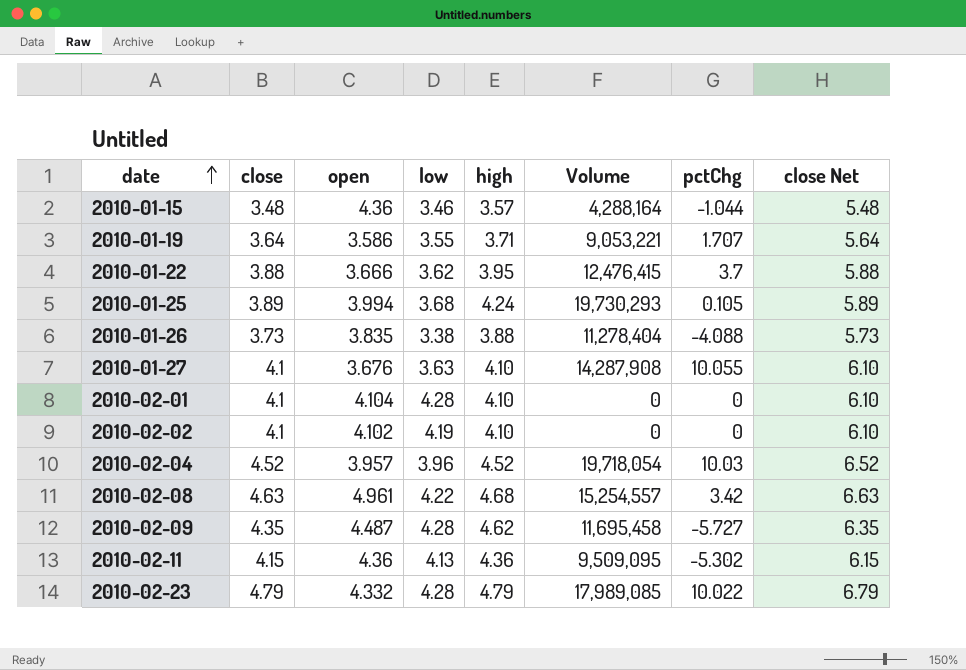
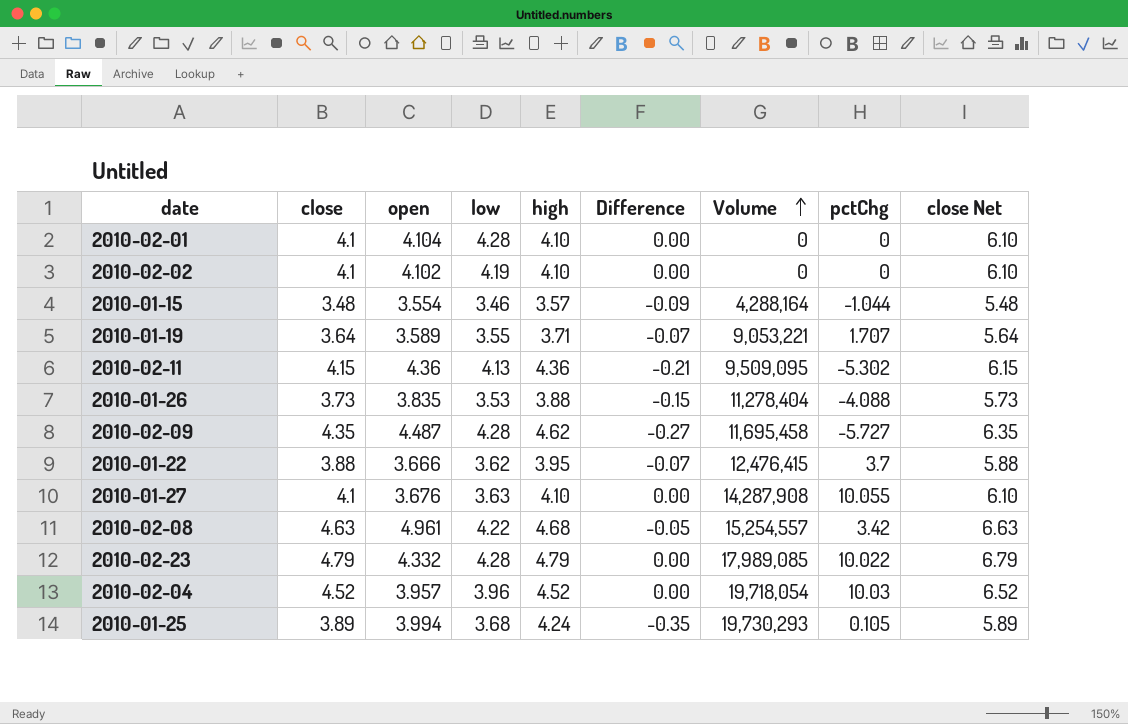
row order: date ascending -> Volume ascending
column Difference | formula: none -> [close] - [high]
2010-01-15 | open: 4.36 -> 3.554
2010-01-19 | open: 3.586 -> 3.589
2010-01-26 | low: 3.38 -> 3.53

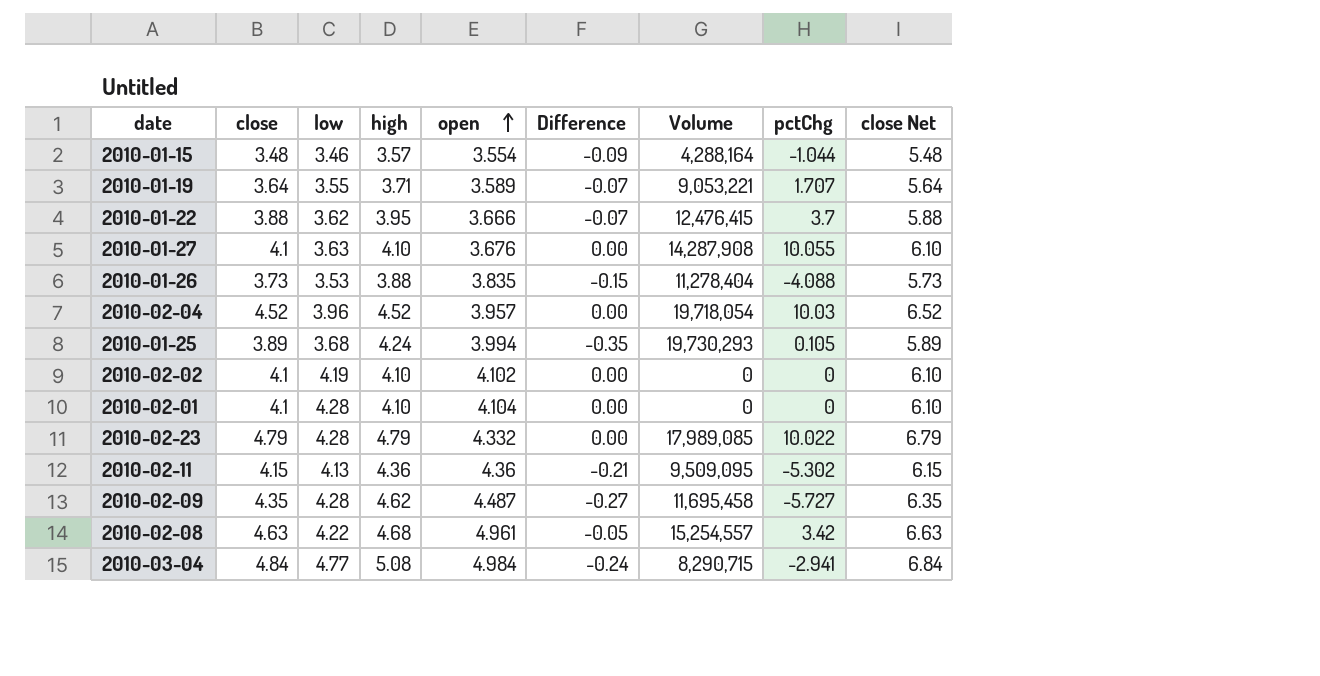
row order: Volume ascending -> open ascending
column open | position: 3 -> 5
row 2010-03-04: none -> 4.84 | 4.77 | 5.08 | 4.984 | -0.24 | 8,290,715 | -2.941 | 6.84

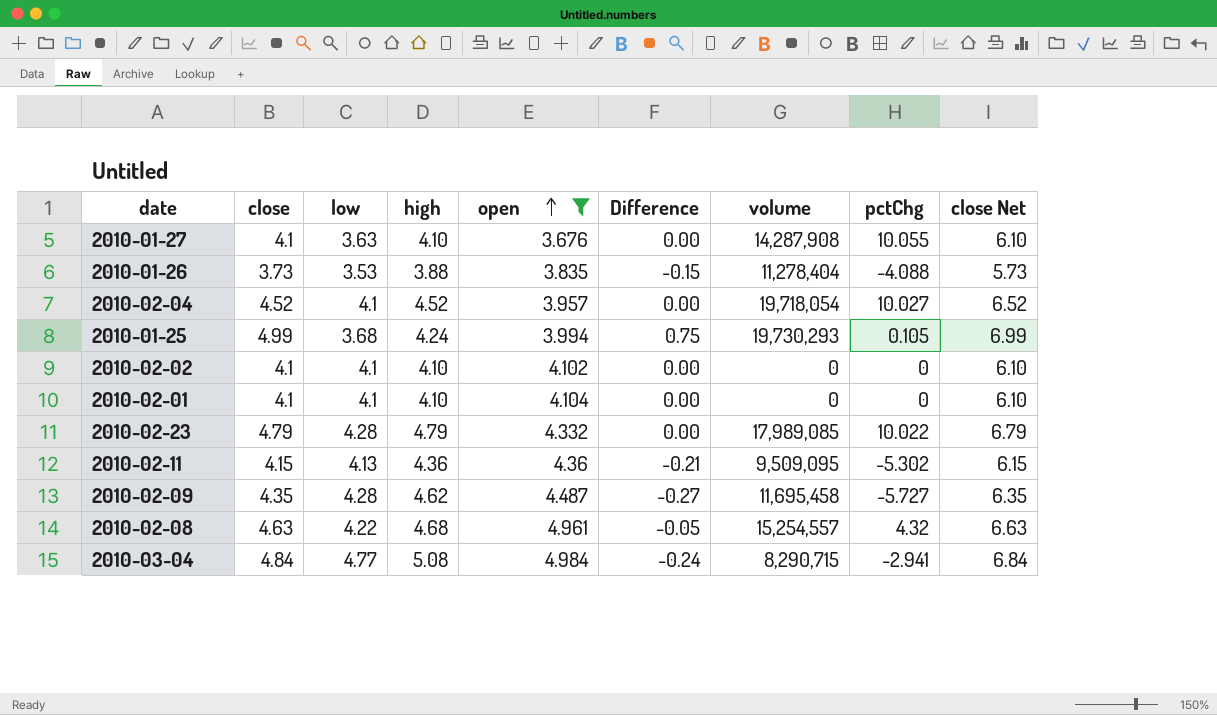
filter: none -> open >= 3.676
column name: Volume -> volume
2010-02-04 | low: 3.96 -> 4.1
2010-02-04 | pctChg: 10.03 -> 10.027
2010-01-25 | close: 3.89 -> 4.99
2010-01-25 | Difference: -0.35 -> 0.75
2010-01-25 | close Net: 5.89 -> 6.99
2010-02-02 | low: 4.19 -> 4.1
2010-02-01 | low: 4.28 -> 4.1
2010-02-08 | pctChg: 3.42 -> 4.32

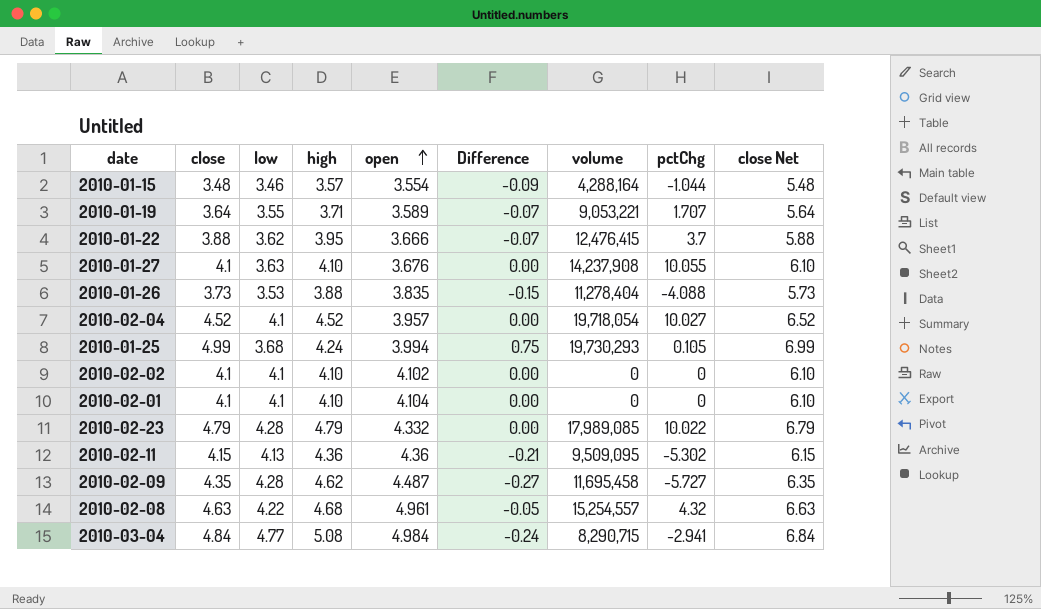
filter: open >= 3.676 -> none
2010-01-27 | volume: 14,287,908 -> 14,237,908

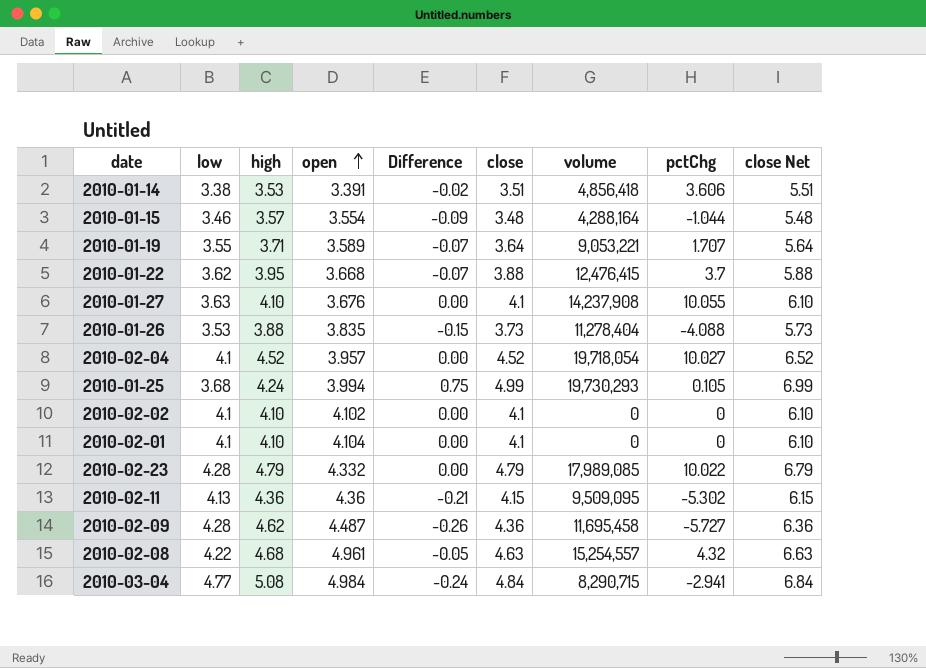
column close | position: 2 -> 6
row 2010-01-14: none -> 3.38 | 3.53 | 3.391 | -0.02 | 3.51 | 4,856,418 | 3.606 | 5.51
2010-01-22 | open: 3.666 -> 3.668
2010-02-09 | Difference: -0.27 -> -0.26
2010-02-09 | close: 4.35 -> 4.36
2010-02-09 | close Net: 6.35 -> 6.36

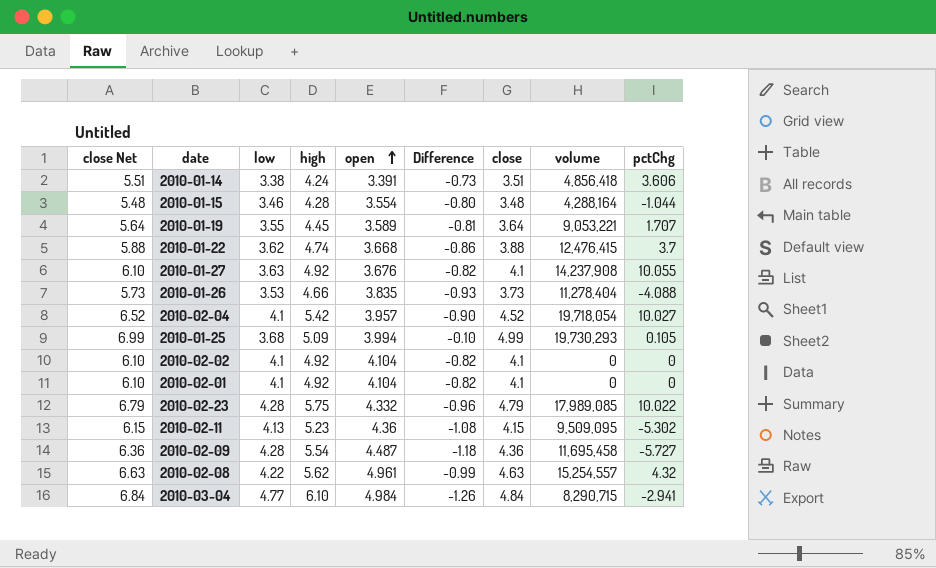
column close Net | position: 9 -> 1
2010-01-14 | high: 3.53 -> 4.24
2010-01-14 | Difference: -0.02 -> -0.73
2010-01-15 | high: 3.57 -> 4.28
2010-01-15 | Difference: -0.09 -> -0.80
2010-01-19 | high: 3.71 -> 4.45
2010-01-19 | Difference: -0.07 -> -0.81
2010-01-22 | high: 3.95 -> 4.74
2010-01-22 | Difference: -0.07 -> -0.86
2010-01-27 | high: 4.10 -> 4.92
2010-01-27 | Difference: 0.00 -> -0.82
2010-01-26 | high: 3.88 -> 4.66
2010-01-26 | Difference: -0.15 -> -0.93
2010-02-04 | high: 4.52 -> 5.42
2010-02-04 | Difference: 0.00 -> -0.90
2010-01-25 | high: 4.24 -> 5.09
2010-01-25 | Difference: 0.75 -> -0.10
2010-02-02 | high: 4.10 -> 4.92
2010-02-02 | open: 4.102 -> 4.104
2010-02-02 | Difference: 0.00 -> -0.82
2010-02-01 | high: 4.10 -> 4.92
2010-02-01 | Difference: 0.00 -> -0.82
2010-02-23 | high: 4.79 -> 5.75
2010-02-23 | Difference: 0.00 -> -0.96
2010-02-11 | high: 4.36 -> 5.23
2010-02-11 | Difference: -0.21 -> -1.08
2010-02-09 | high: 4.62 -> 5.54
2010-02-09 | Difference: -0.26 -> -1.18
2010-02-08 | high: 4.68 -> 5.62
2010-02-08 | Difference: -0.05 -> -0.99
2010-03-04 | high: 5.08 -> 6.10
2010-03-04 | Difference: -0.24 -> -1.26

